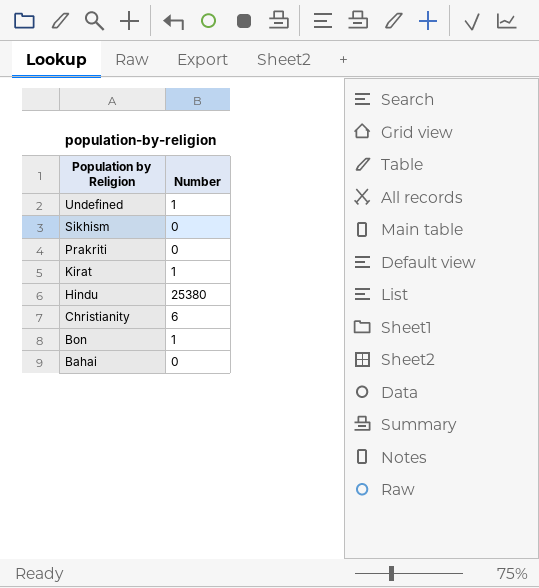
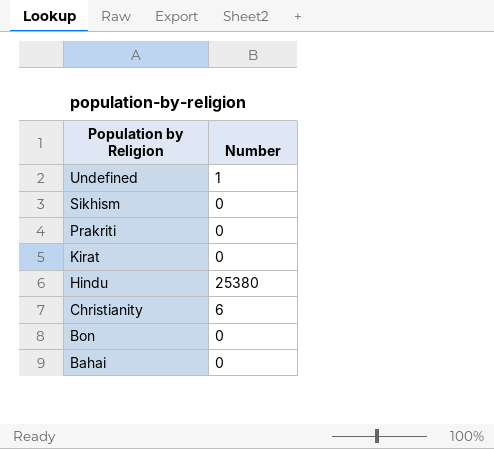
Kirat | Number: 1 -> 0
Bon | Number: 1 -> 0

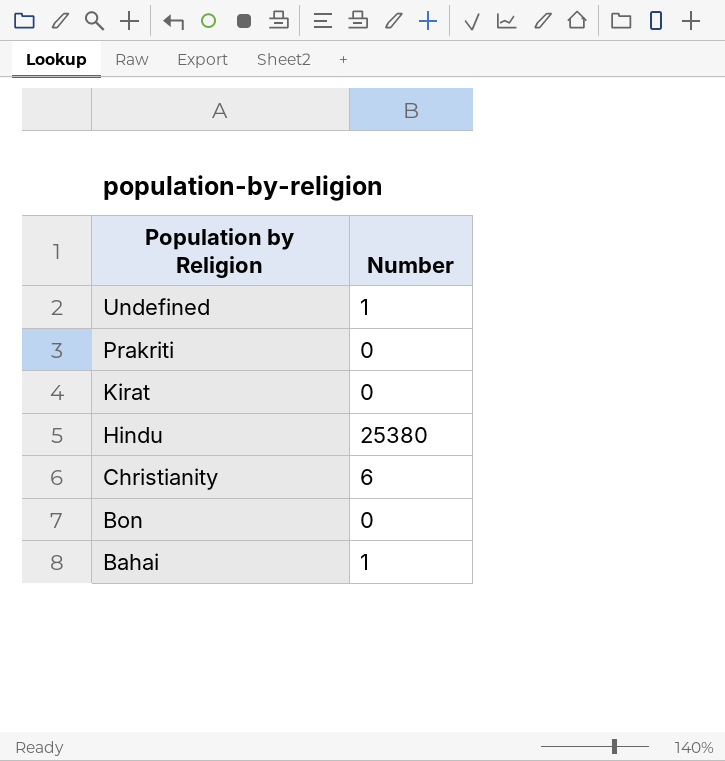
row Sikhism: 0 -> none
Bahai | Number: 0 -> 1

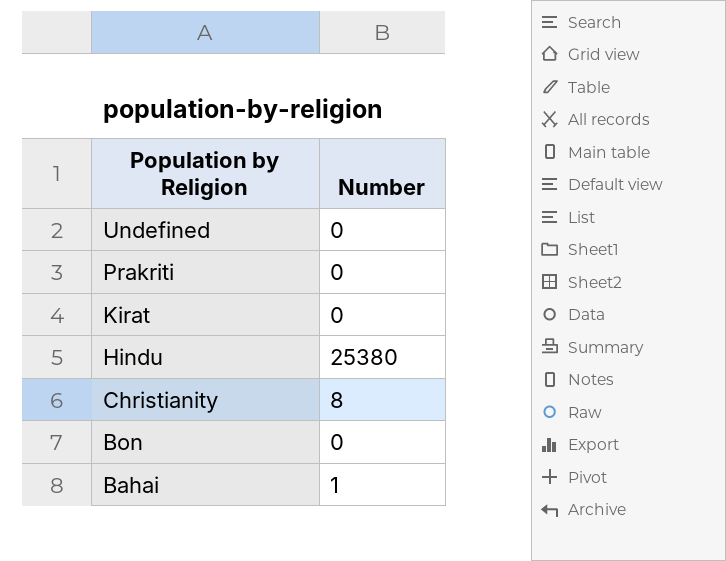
Undefined | Number: 1 -> 0
Christianity | Number: 6 -> 8

